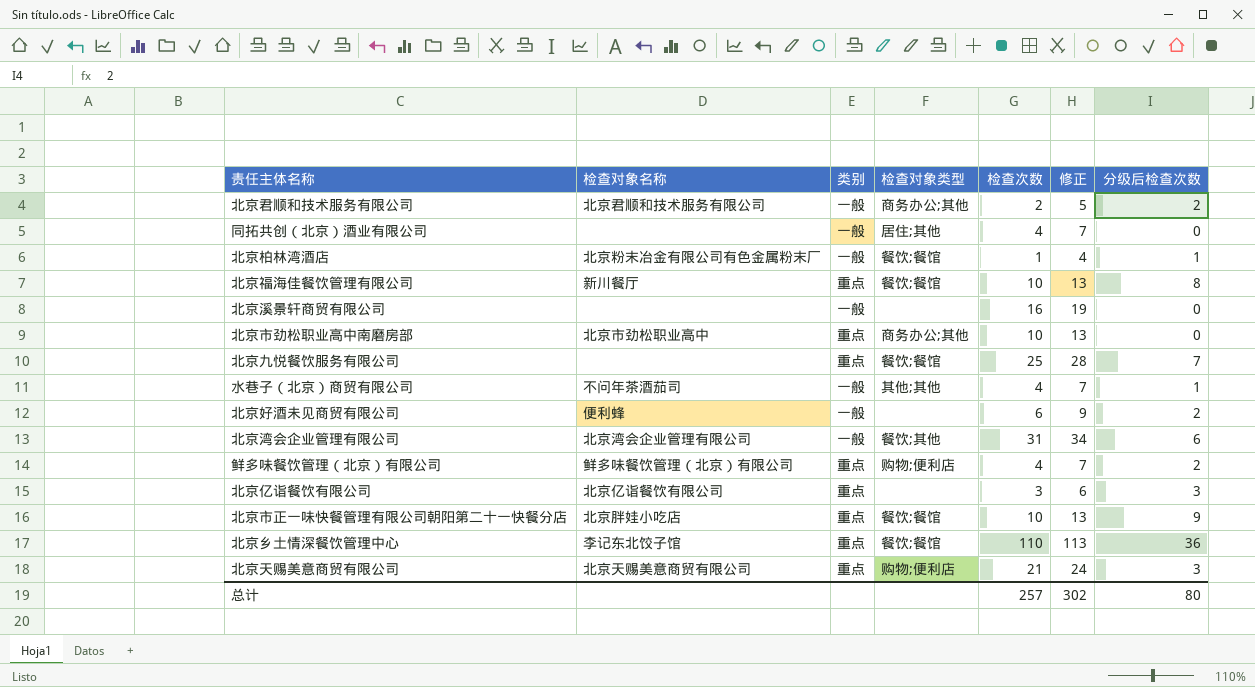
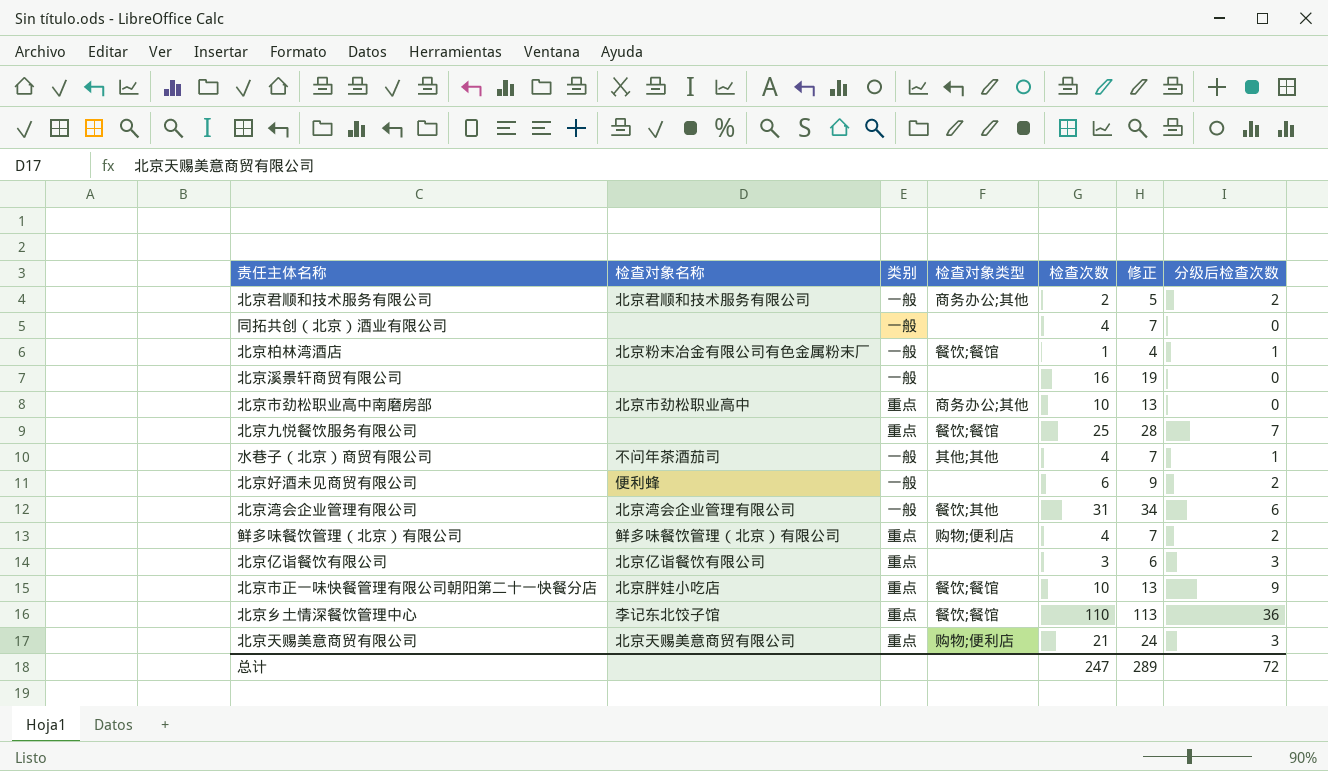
row 北京福海佳餐饮管理有限公司: 新川餐厅 | 重点 | 餐饮;餐馆 | 10 | 13 | 8 -> none
同拓共创（北京）酒业有限公司 | 检查对象类型: 居住;其他 -> none
总计 | 检查次数: 257 -> 247
总计 | 修正: 302 -> 289
总计 | 分级后检查次数: 80 -> 72

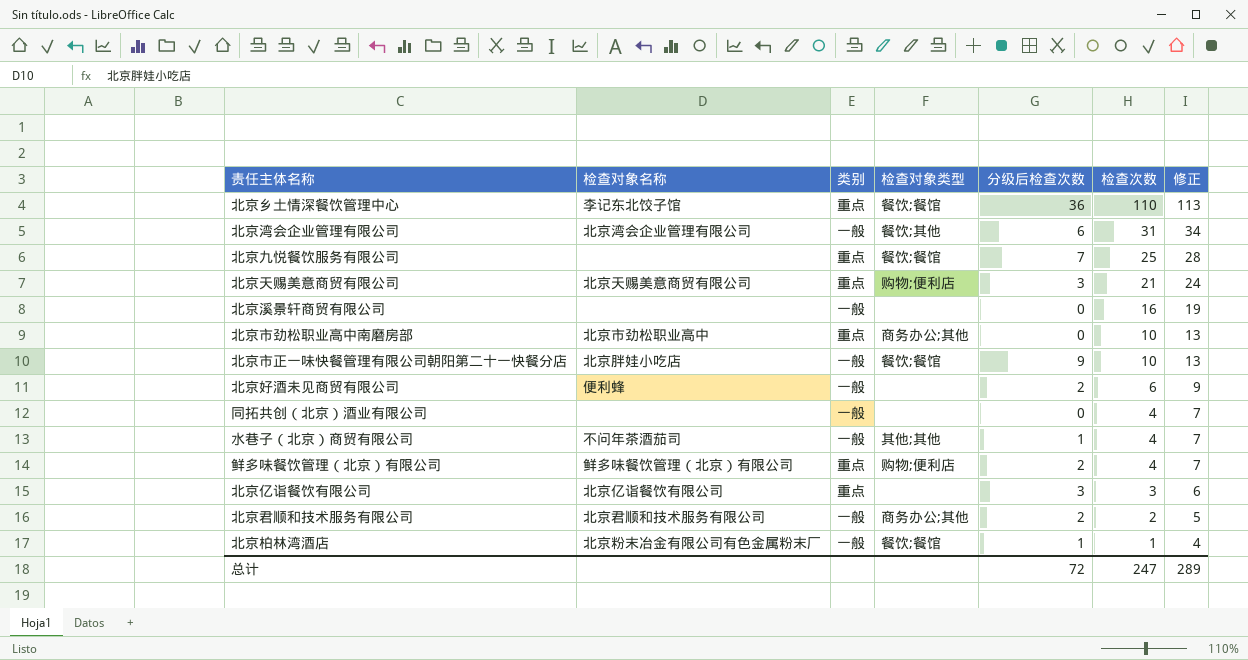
row order: none -> 检查次数 descending
column 分级后检查次数 | position: 7 -> 5
北京市正一味快餐管理有限公司朝阳第二十一快餐分店 | 类别: 重点 -> 一般

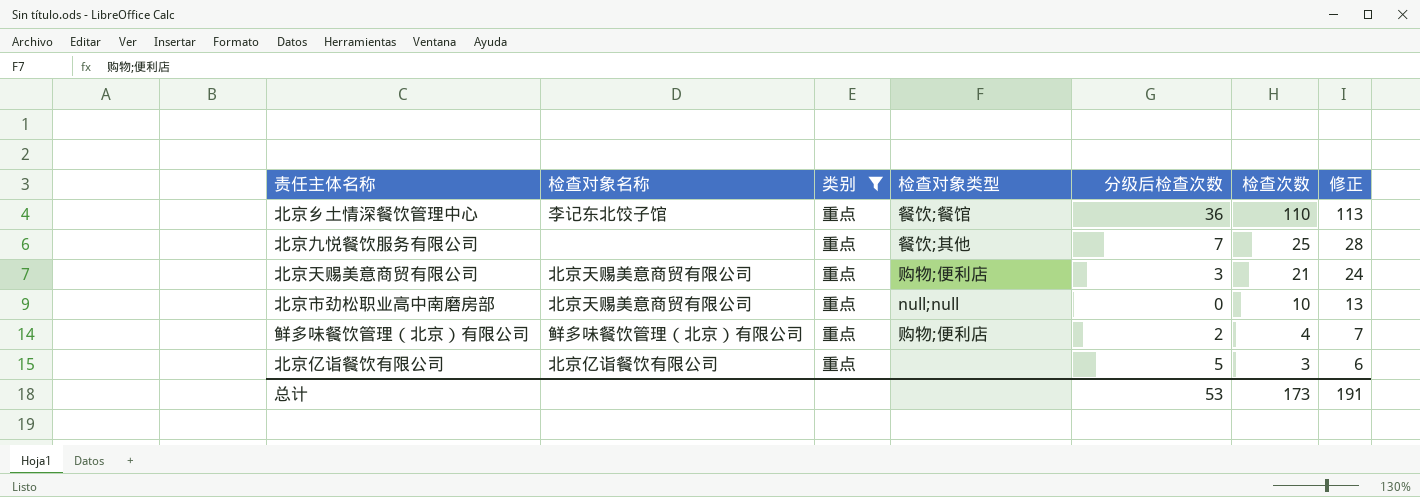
filter: none -> 类别 = 重点
北京九悦餐饮服务有限公司 | 检查对象类型: 餐饮;餐馆 -> 餐饮;其他
北京市劲松职业高中南磨房部 | 检查对象名称: 北京市劲松职业高中 -> 北京天赐美意商贸有限公司
北京市劲松职业高中南磨房部 | 检查对象类型: 商务办公;其他 -> null;null
北京亿诣餐饮有限公司 | 分级后检查次数: 3 -> 5
总计 | 分级后检查次数: 72 -> 53
总计 | 检查次数: 247 -> 173
总计 | 修正: 289 -> 191

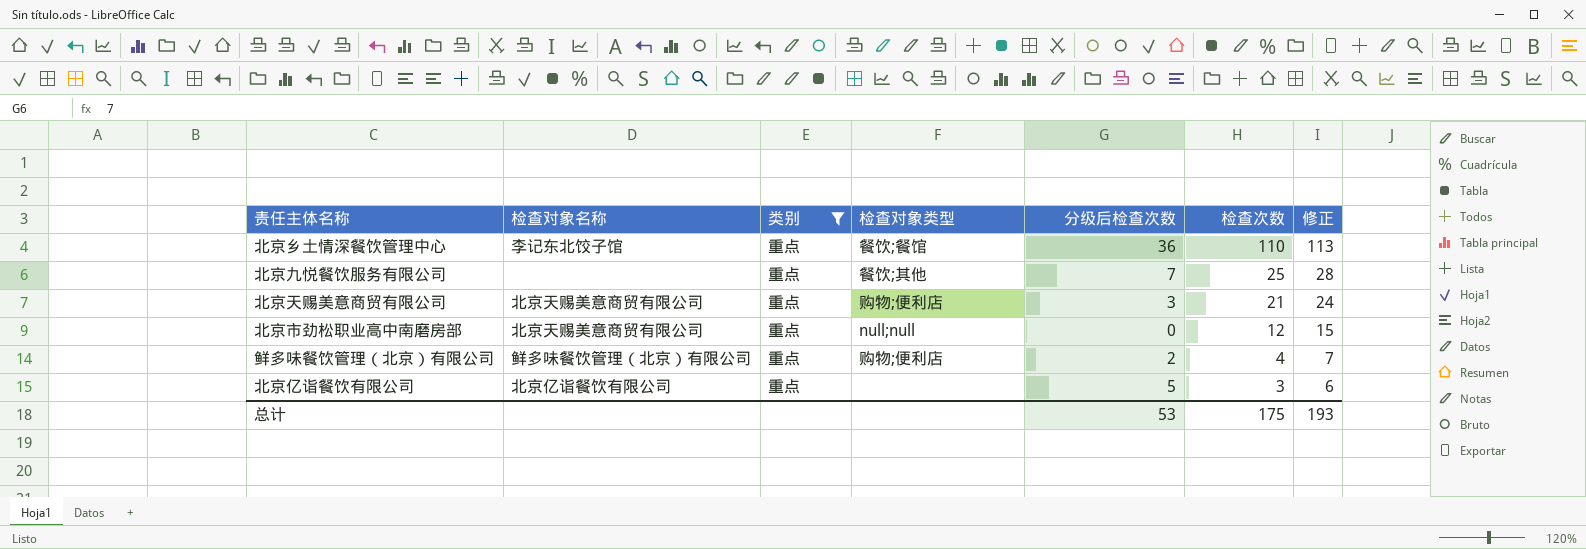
北京市劲松职业高中南磨房部 | 检查次数: 10 -> 12
北京市劲松职业高中南磨房部 | 修正: 13 -> 15
总计 | 检查次数: 173 -> 175
总计 | 修正: 191 -> 193

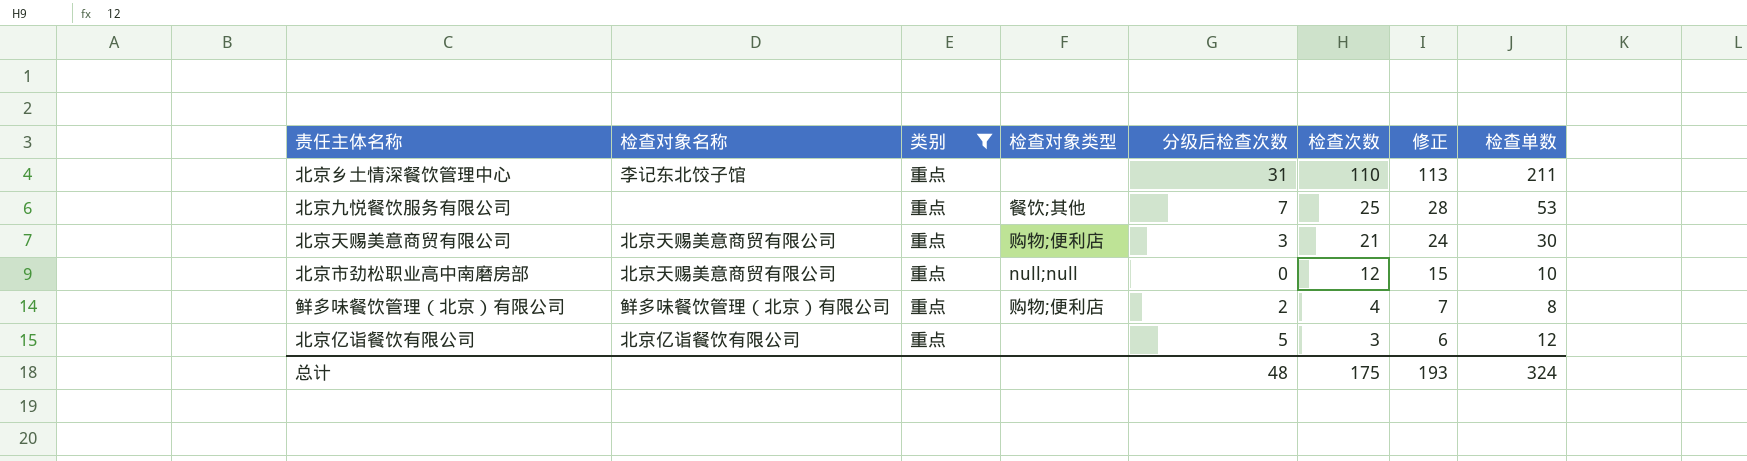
column 检查单数 | position: none -> 8
北京乡土情深餐饮管理中心 | 检查对象类型: 餐饮;餐馆 -> none
北京乡土情深餐饮管理中心 | 分级后检查次数: 36 -> 31
总计 | 分级后检查次数: 53 -> 48

